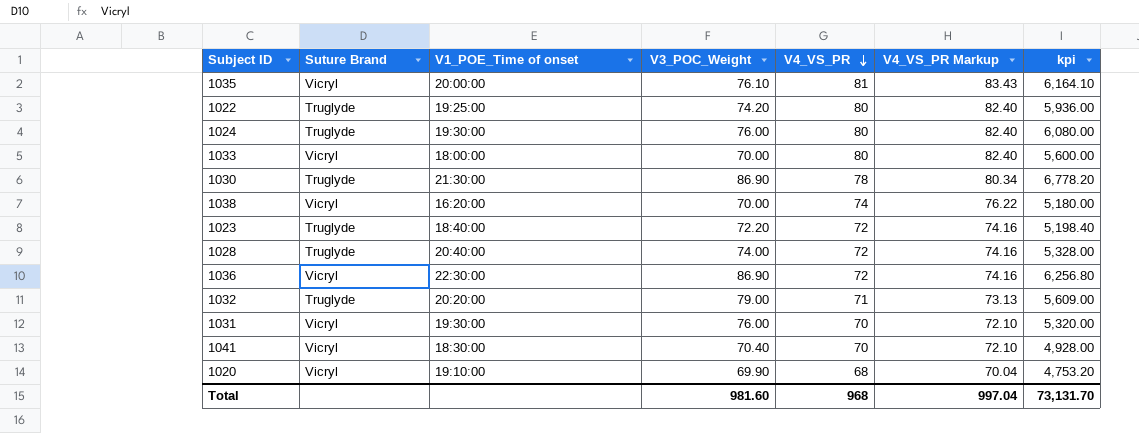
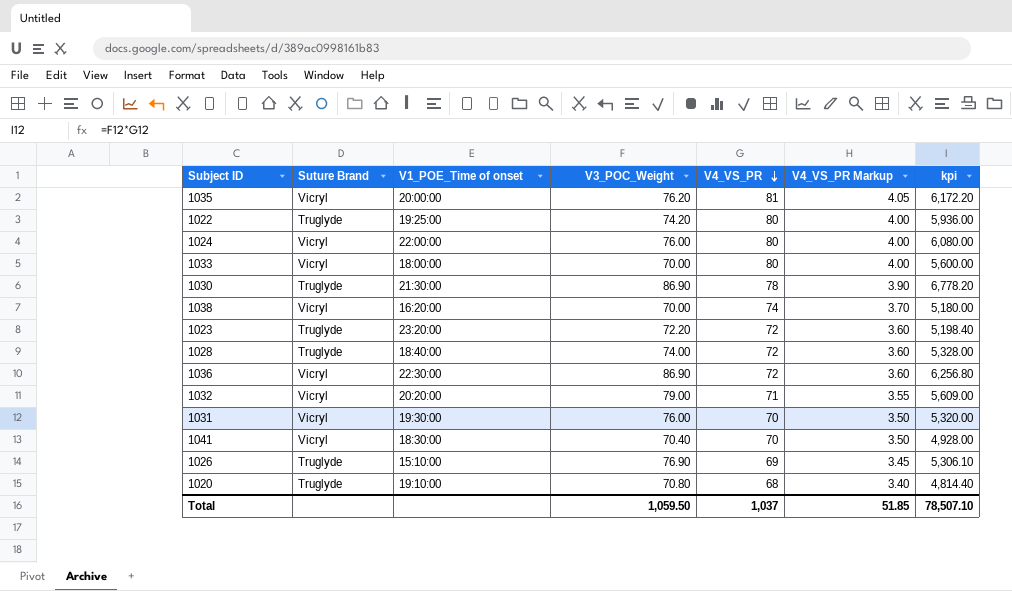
column V4_VS_PR Markup | formula: [V4_VS_PR] * 1.03 -> [V4_VS_PR] * 0.05
1035 | V3_POC_Weight: 76.10 -> 76.20
1035 | kpi: 6,164.10 -> 6,172.20
1024 | Suture Brand: Truglyde -> Vicryl
1024 | V1_POE_Time of onset: 19:30:00 -> 22:00:00
1023 | V1_POE_Time of onset: 18:40:00 -> 23:20:00
1028 | V1_POE_Time of onset: 20:40:00 -> 18:40:00
1032 | Suture Brand: Truglyde -> Vicryl
row 1026: none -> Truglyde | 15:10:00 | 76.90 | 69 | 3.45 | 5,306.10
1020 | Suture Brand: Vicryl -> Truglyde
1020 | V3_POC_Weight: 69.90 -> 70.80
1020 | kpi: 4,753.20 -> 4,814.40
Total | V3_POC_Weight: 981.60 -> 1,059.50
Total | V4_VS_PR: 968 -> 1,037
Total | V4_VS_PR Markup: 997.04 -> 51.85
Total | kpi: 73,131.70 -> 78,507.10

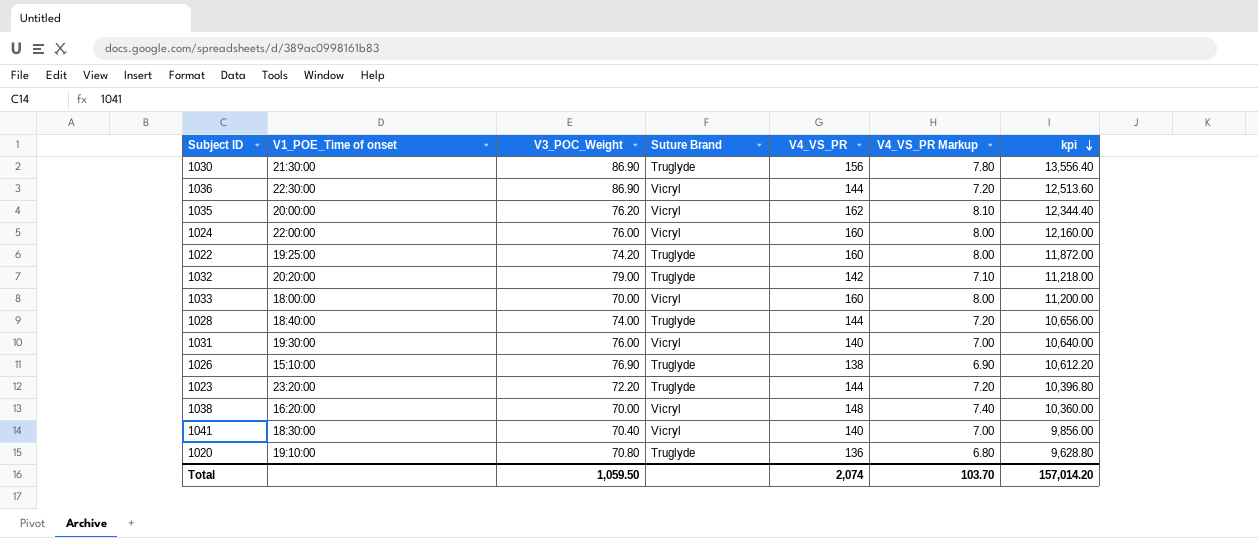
row order: V4_VS_PR descending -> kpi descending
column Suture Brand | position: 2 -> 4
1030 | V4_VS_PR: 78 -> 156
1030 | V4_VS_PR Markup: 3.90 -> 7.80
1030 | kpi: 6,778.20 -> 13,556.40
1036 | V4_VS_PR: 72 -> 144
1036 | V4_VS_PR Markup: 3.60 -> 7.20
1036 | kpi: 6,256.80 -> 12,513.60
1035 | V4_VS_PR: 81 -> 162
1035 | V4_VS_PR Markup: 4.05 -> 8.10
1035 | kpi: 6,172.20 -> 12,344.40
1024 | V4_VS_PR: 80 -> 160
1024 | V4_VS_PR Markup: 4.00 -> 8.00
1024 | kpi: 6,080.00 -> 12,160.00
1022 | V4_VS_PR: 80 -> 160
1022 | V4_VS_PR Markup: 4.00 -> 8.00
1022 | kpi: 5,936.00 -> 11,872.00
1032 | Suture Brand: Vicryl -> Truglyde
1032 | V4_VS_PR: 71 -> 142
1032 | V4_VS_PR Markup: 3.55 -> 7.10
1032 | kpi: 5,609.00 -> 11,218.00
1033 | V4_VS_PR: 80 -> 160
1033 | V4_VS_PR Markup: 4.00 -> 8.00
1033 | kpi: 5,600.00 -> 11,200.00
1028 | V4_VS_PR: 72 -> 144
1028 | V4_VS_PR Markup: 3.60 -> 7.20
1028 | kpi: 5,328.00 -> 10,656.00
1031 | V4_VS_PR: 70 -> 140
1031 | V4_VS_PR Markup: 3.50 -> 7.00
1031 | kpi: 5,320.00 -> 10,640.00
1026 | V4_VS_PR: 69 -> 138
1026 | V4_VS_PR Markup: 3.45 -> 6.90
1026 | kpi: 5,306.10 -> 10,612.20
1023 | V4_VS_PR: 72 -> 144
1023 | V4_VS_PR Markup: 3.60 -> 7.20
1023 | kpi: 5,198.40 -> 10,396.80
1038 | V4_VS_PR: 74 -> 148
1038 | V4_VS_PR Markup: 3.70 -> 7.40
1038 | kpi: 5,180.00 -> 10,360.00
1041 | V4_VS_PR: 70 -> 140
1041 | V4_VS_PR Markup: 3.50 -> 7.00
1041 | kpi: 4,928.00 -> 9,856.00
1020 | V4_VS_PR: 68 -> 136
1020 | V4_VS_PR Markup: 3.40 -> 6.80
1020 | kpi: 4,814.40 -> 9,628.80
Total | V4_VS_PR: 1,037 -> 2,074
Total | V4_VS_PR Markup: 51.85 -> 103.70
Total | kpi: 78,507.10 -> 157,014.20

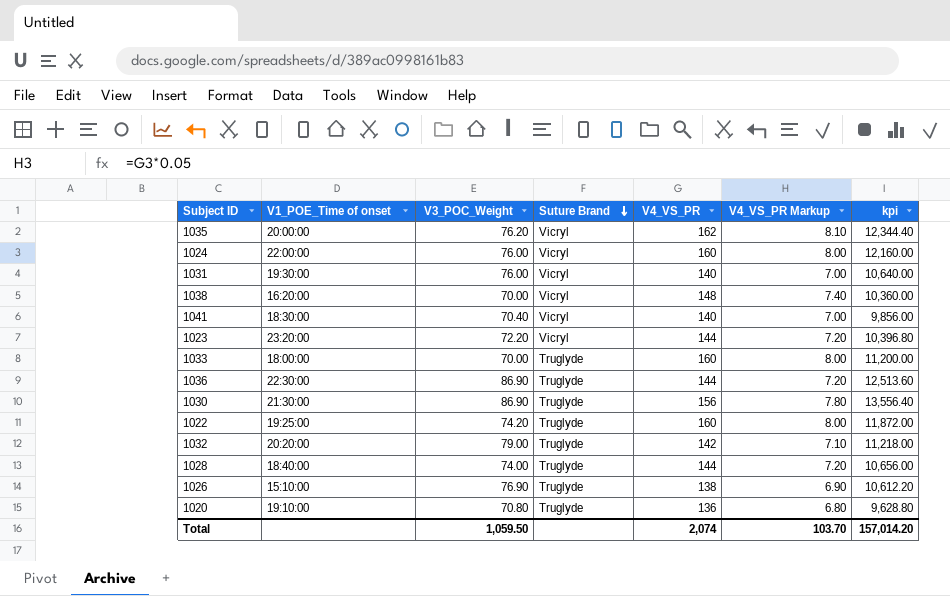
row order: kpi descending -> Suture Brand descending
1023 | Suture Brand: Truglyde -> Vicryl
1033 | Suture Brand: Vicryl -> Truglyde
1036 | Suture Brand: Vicryl -> Truglyde

